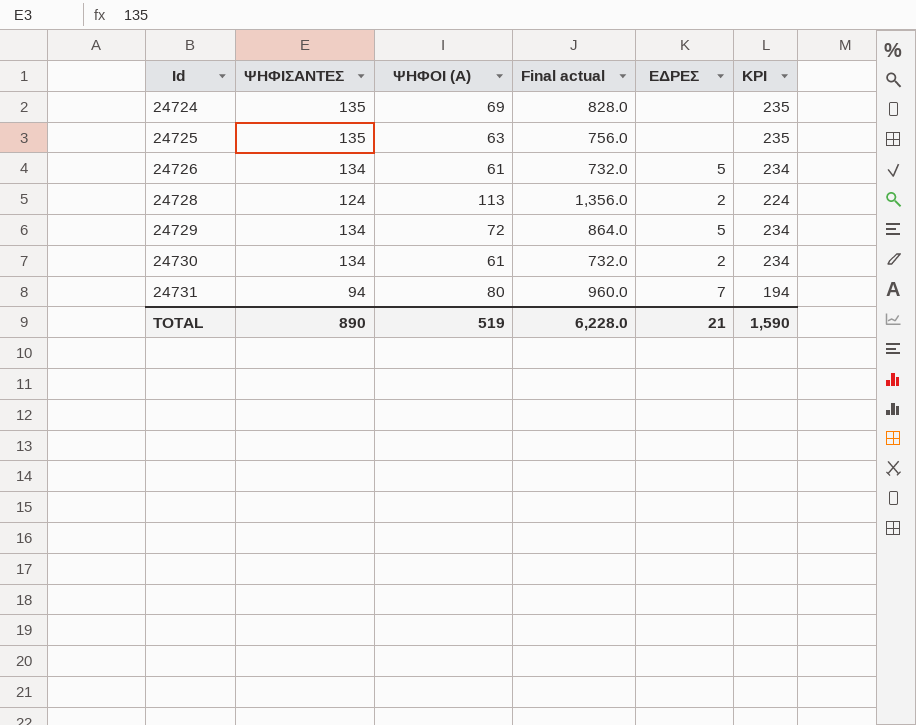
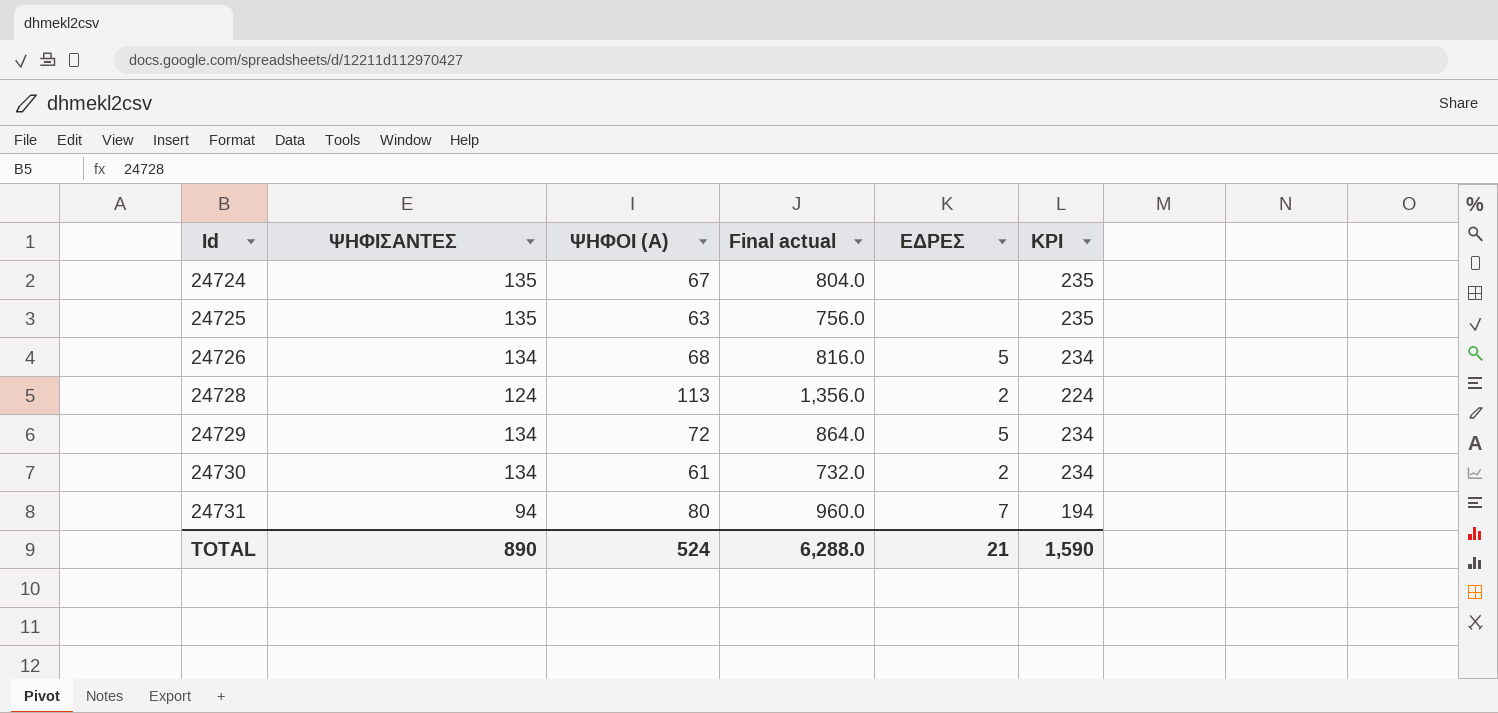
24724 | ΨΗΦΟΙ (Α): 69 -> 67
24724 | Final actual: 828.0 -> 804.0
24726 | ΨΗΦΟΙ (Α): 61 -> 68
24726 | Final actual: 732.0 -> 816.0
TOTAL | ΨΗΦΟΙ (Α): 519 -> 524
TOTAL | Final actual: 6,228.0 -> 6,288.0

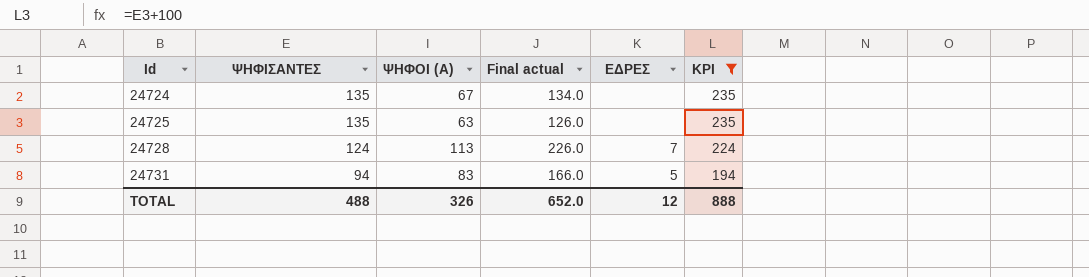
filter: none -> KPI != 234
column Final actual | formula: [ΨΗΦΟΙ (Α)] * 12 -> [ΨΗΦΟΙ (Α)] * 2
24728 | ΕΔΡΕΣ: 2 -> 7
24731 | ΨΗΦΟΙ (Α): 80 -> 83
24731 | ΕΔΡΕΣ: 7 -> 5
TOTAL | ΨΗΦΙΣΑΝΤΕΣ: 890 -> 488
TOTAL | ΨΗΦΟΙ (Α): 524 -> 326
TOTAL | Final actual: 6,288.0 -> 652.0
TOTAL | ΕΔΡΕΣ: 21 -> 12
TOTAL | KPI: 1,590 -> 888

